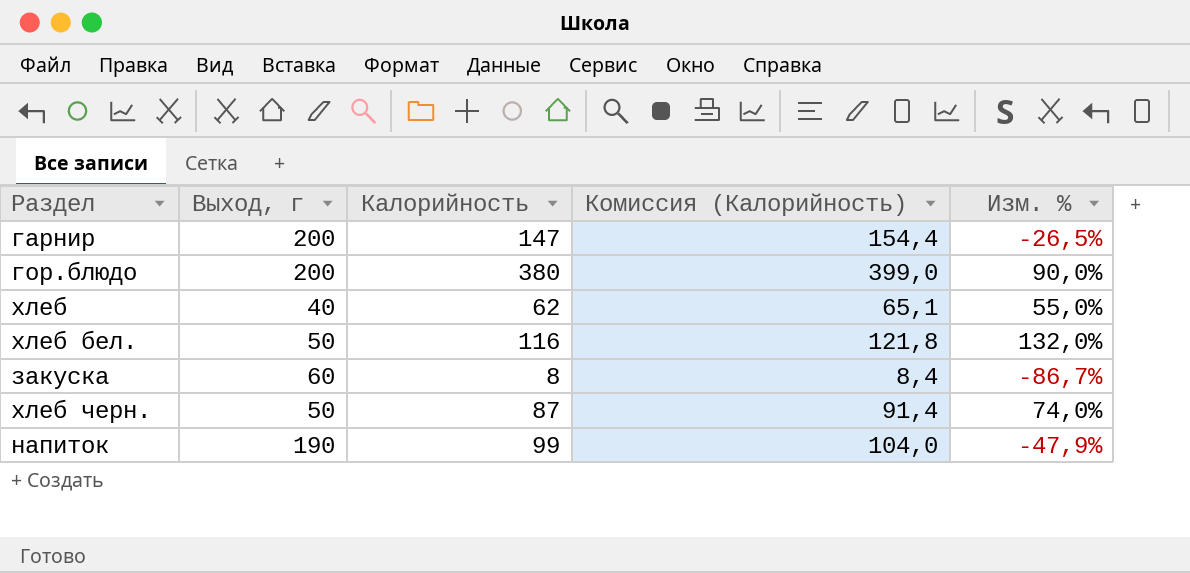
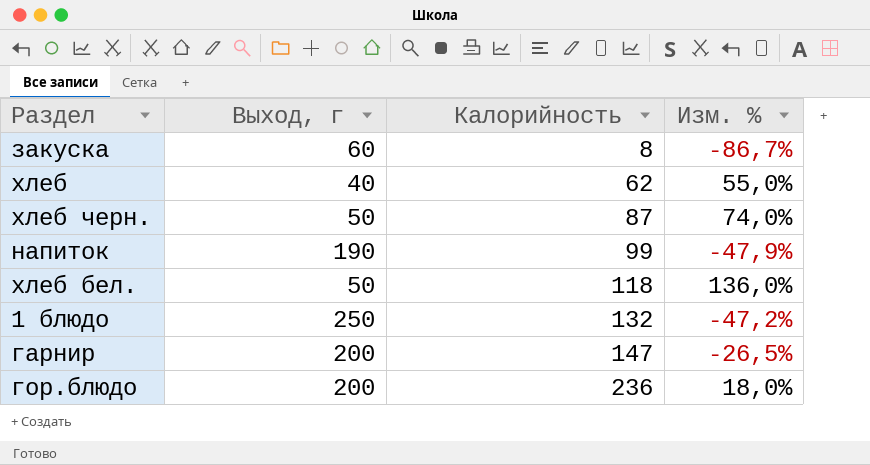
row order: none -> Калорийность ascending
column Комиссия (Калорийность) | formula: [Калорийность] * 1,05 -> none
хлеб бел. | Калорийность: 116 -> 118
хлеб бел. | Изм. %: 132,0% -> 136,0%
row 1 блюдо: none -> 250 | 132 | -47,2%
гор.блюдо | Калорийность: 380 -> 236
гор.блюдо | Изм. %: 90,0% -> 18,0%

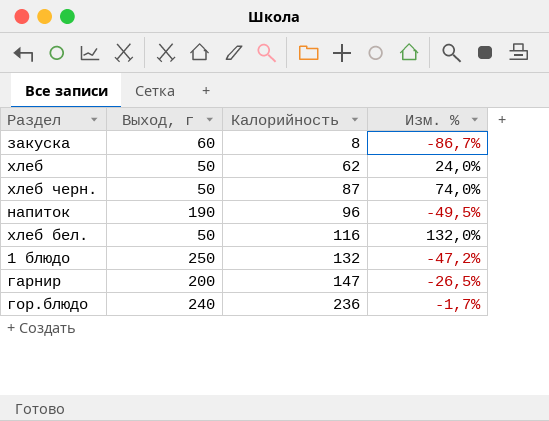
хлеб | Выход, г: 40 -> 50
хлеб | Изм. %: 55,0% -> 24,0%
напиток | Калорийность: 99 -> 96
напиток | Изм. %: -47,9% -> -49,5%
хлеб бел. | Калорийность: 118 -> 116
хлеб бел. | Изм. %: 136,0% -> 132,0%
гор.блюдо | Выход, г: 200 -> 240
гор.блюдо | Изм. %: 18,0% -> -1,7%

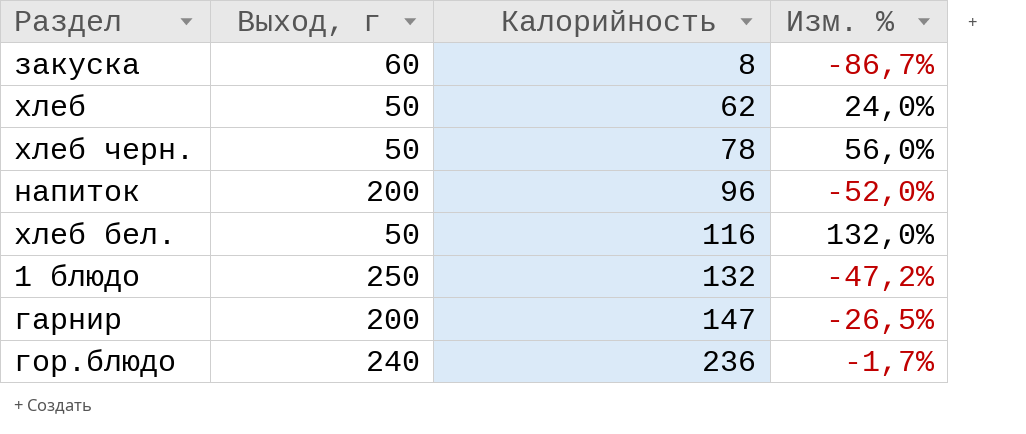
хлеб черн. | Калорийность: 87 -> 78
хлеб черн. | Изм. %: 74,0% -> 56,0%
напиток | Выход, г: 190 -> 200
напиток | Изм. %: -49,5% -> -52,0%

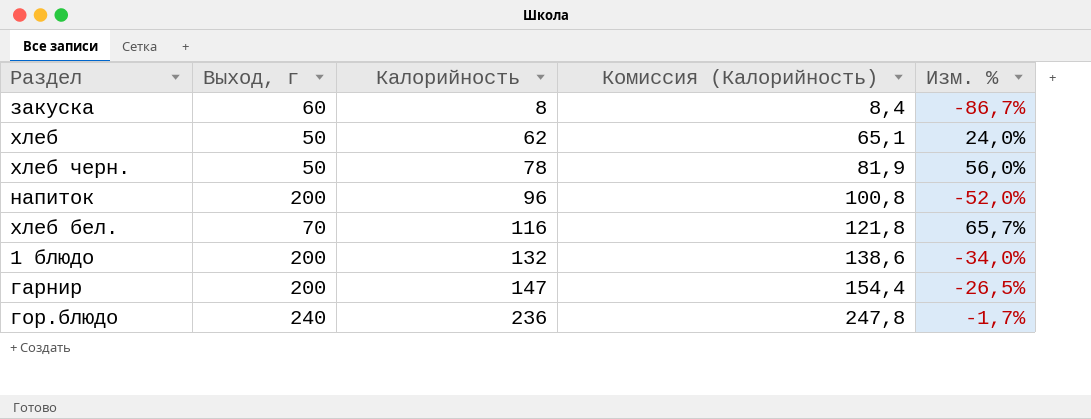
column Комиссия (Калорийность) | formula: none -> [Калорийность] * 1,05
хлеб бел. | Выход, г: 50 -> 70
хлеб бел. | Изм. %: 132,0% -> 65,7%
1 блюдо | Выход, г: 250 -> 200
1 блюдо | Изм. %: -47,2% -> -34,0%

